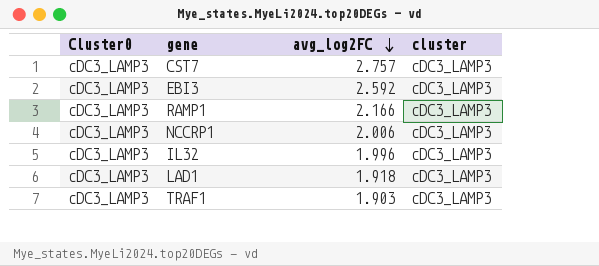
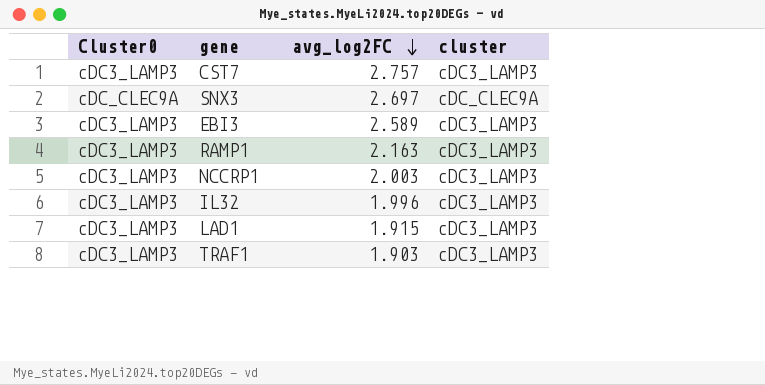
row SNX3: none -> cDC_CLEC9A | 2.697 | cDC_CLEC9A
EBI3 | avg_log2FC: 2.592 -> 2.589
RAMP1 | avg_log2FC: 2.166 -> 2.163
NCCRP1 | avg_log2FC: 2.006 -> 2.003
LAD1 | avg_log2FC: 1.918 -> 1.915

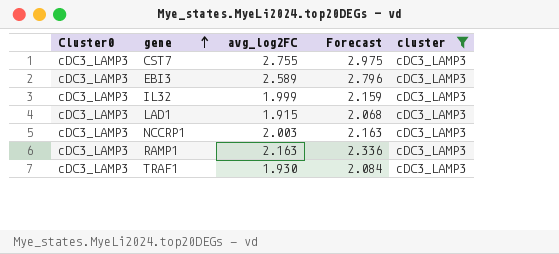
filter: none -> cluster = cDC3_LAMP3
row order: avg_log2FC descending -> gene ascending
column Forecast | formula: none -> [avg_log2FC] * 1.08
CST7 | avg_log2FC: 2.757 -> 2.755
IL32 | avg_log2FC: 1.996 -> 1.999
TRAF1 | avg_log2FC: 1.903 -> 1.930

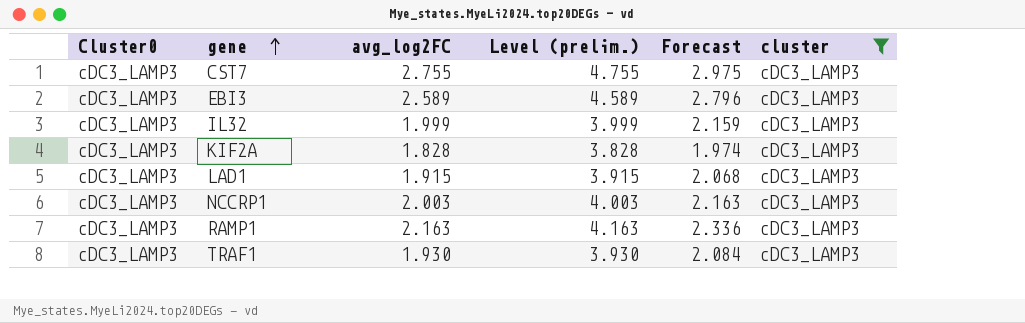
column Level (prelim.) | formula: none -> [avg_log2FC] + 2
row KIF2A: none -> cDC3_LAMP3 | 1.828 | 3.828 | 1.974 | cDC3_LAMP3

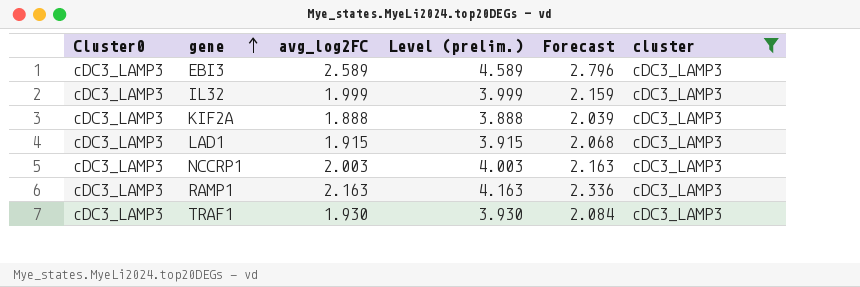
row CST7: cDC3_LAMP3 | 2.755 | 4.755 | 2.975 | cDC3_LAMP3 -> none
KIF2A | avg_log2FC: 1.828 -> 1.888
KIF2A | Level (prelim.): 3.828 -> 3.888
KIF2A | Forecast: 1.974 -> 2.039

